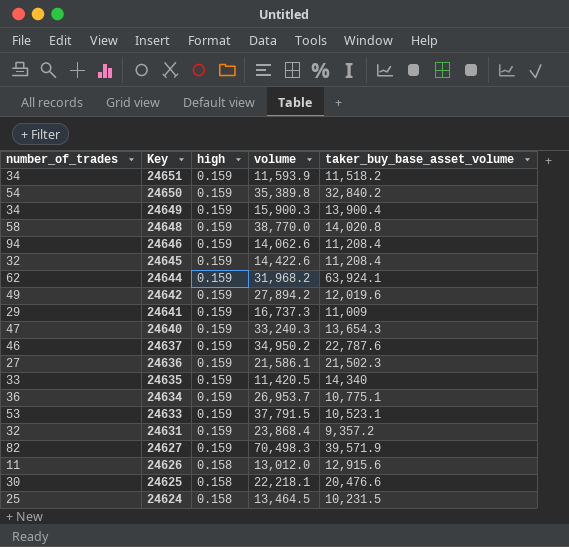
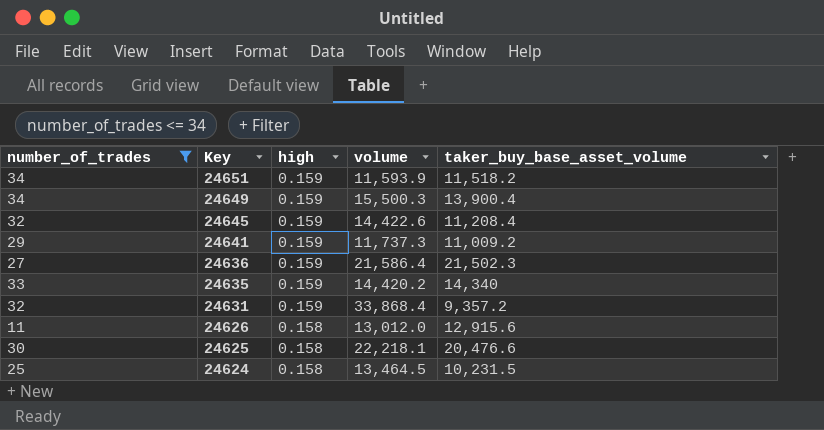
filter: none -> number_of_trades <= 34
24649 | volume: 15,900.3 -> 15,500.3
24641 | volume: 16,737.3 -> 11,737.3
24641 | taker_buy_base_asset_volume: 11,009 -> 11,009.2
24636 | volume: 21,586.1 -> 21,586.4
24635 | volume: 11,420.5 -> 14,420.2
24631 | volume: 23,868.4 -> 33,868.4

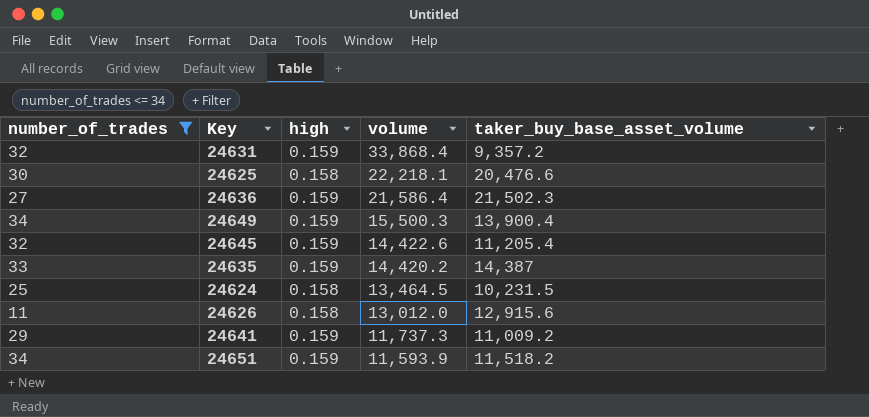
row order: Key descending -> volume descending
24645 | taker_buy_base_asset_volume: 11,208.4 -> 11,205.4
24635 | taker_buy_base_asset_volume: 14,340 -> 14,387

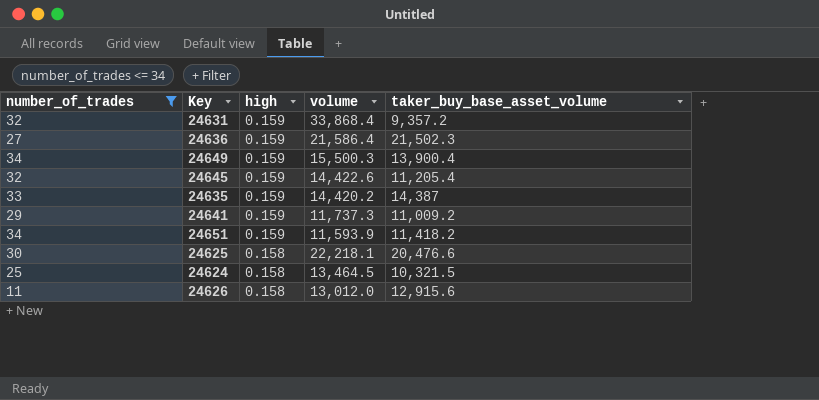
row order: volume descending -> high descending
24651 | taker_buy_base_asset_volume: 11,518.2 -> 11,418.2
24624 | taker_buy_base_asset_volume: 10,231.5 -> 10,321.5

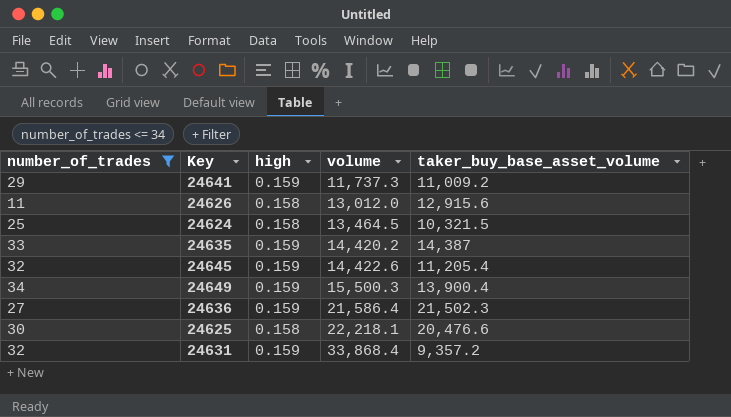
row order: high descending -> volume ascending
row 24651: 34 | 0.159 | 11,593.9 | 11,418.2 -> none

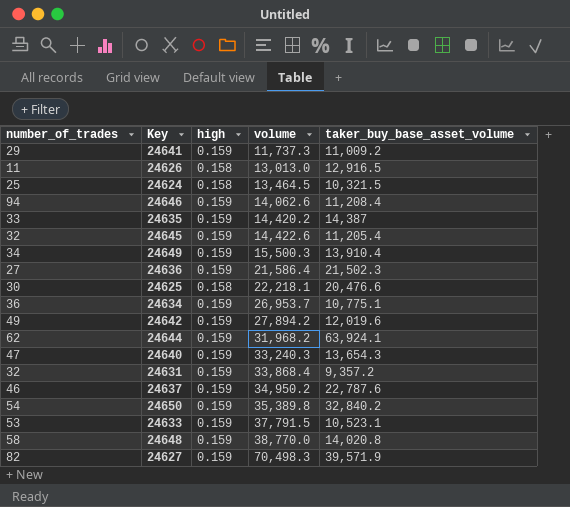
filter: number_of_trades <= 34 -> none
24626 | volume: 13,012.0 -> 13,013.0
24626 | taker_buy_base_asset_volume: 12,915.6 -> 12,916.5
24649 | taker_buy_base_asset_volume: 13,900.4 -> 13,910.4

